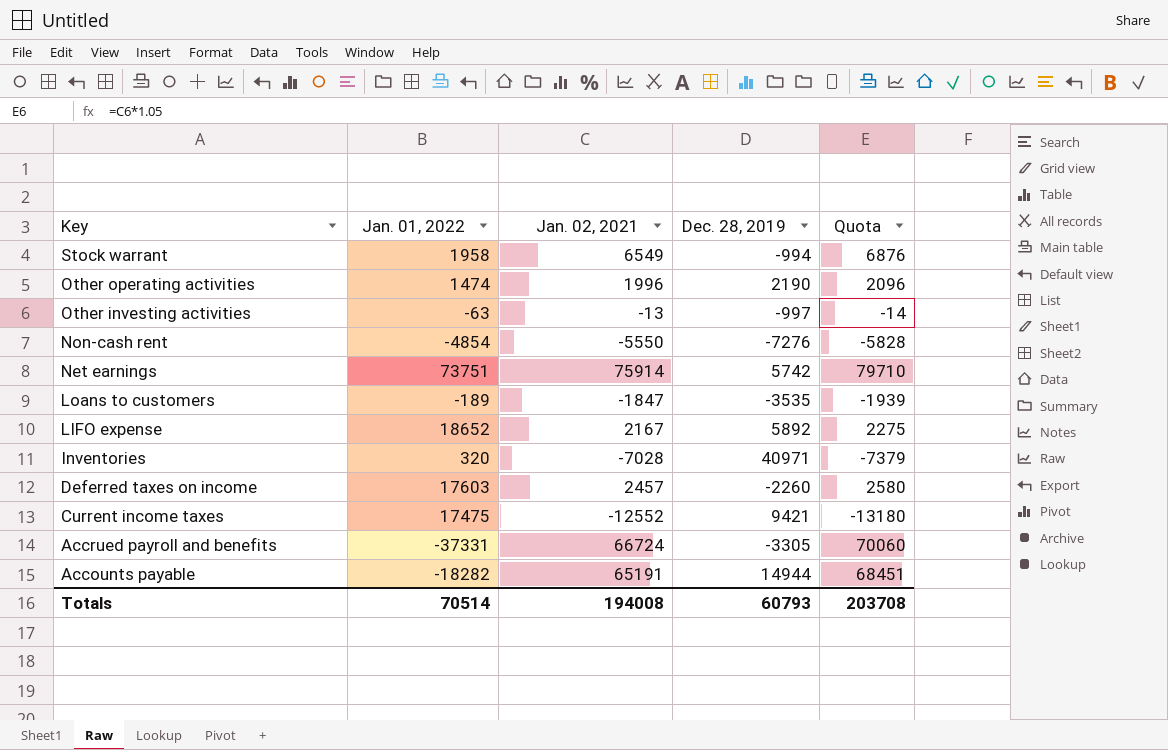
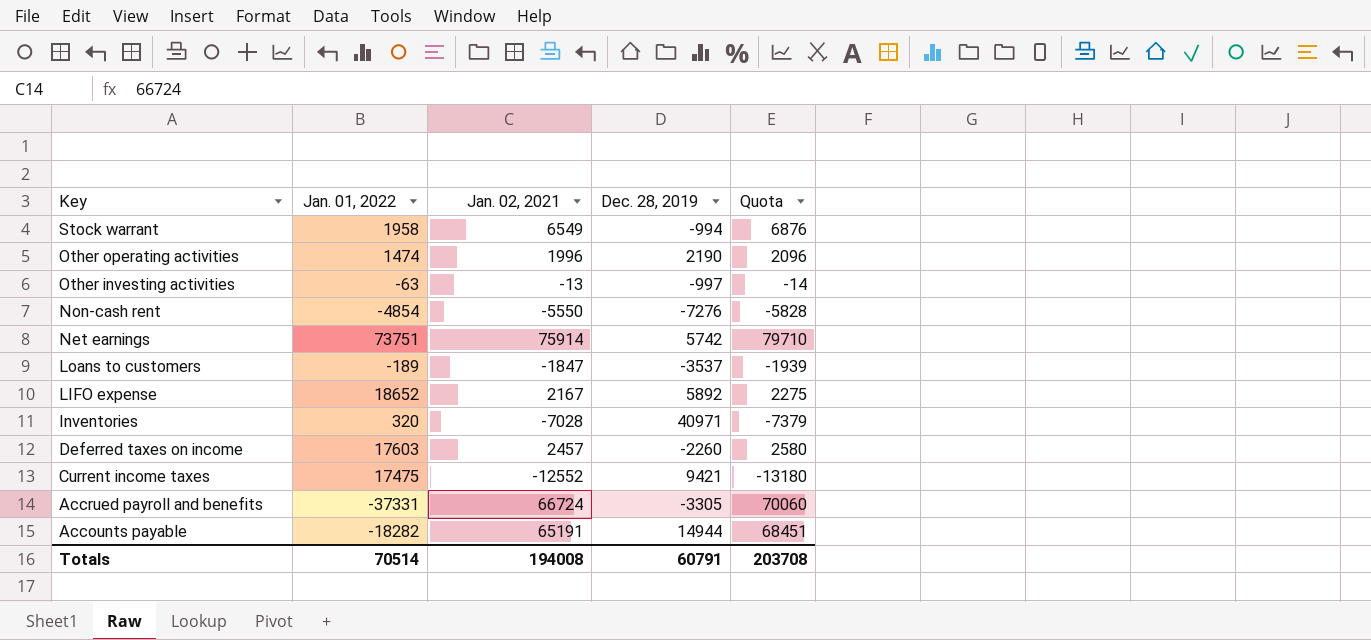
Loans to customers | Dec. 28, 2019: -3535 -> -3537
Totals | Dec. 28, 2019: 60793 -> 60791

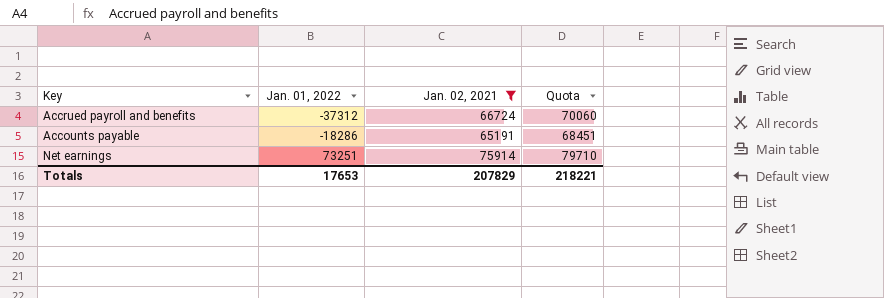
filter: none -> Jan. 02, 2021 >= 65191
row order: Key descending -> Jan. 01, 2022 ascending
column Dec. 28, 2019 | position: 4 -> none
Accrued payroll and benefits | Jan. 01, 2022: -37331 -> -37312
Accounts payable | Jan. 01, 2022: -18282 -> -18286
Net earnings | Jan. 01, 2022: 73751 -> 73251
Totals | Jan. 01, 2022: 70514 -> 17653
Totals | Jan. 02, 2021: 194008 -> 207829
Totals | Quota: 203708 -> 218221

